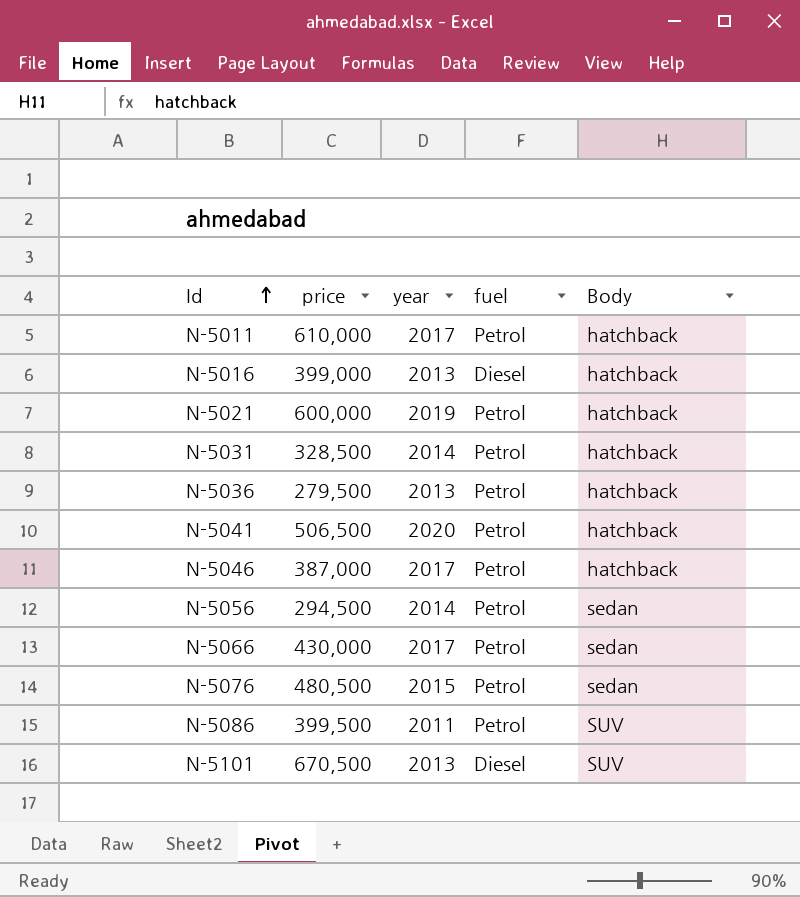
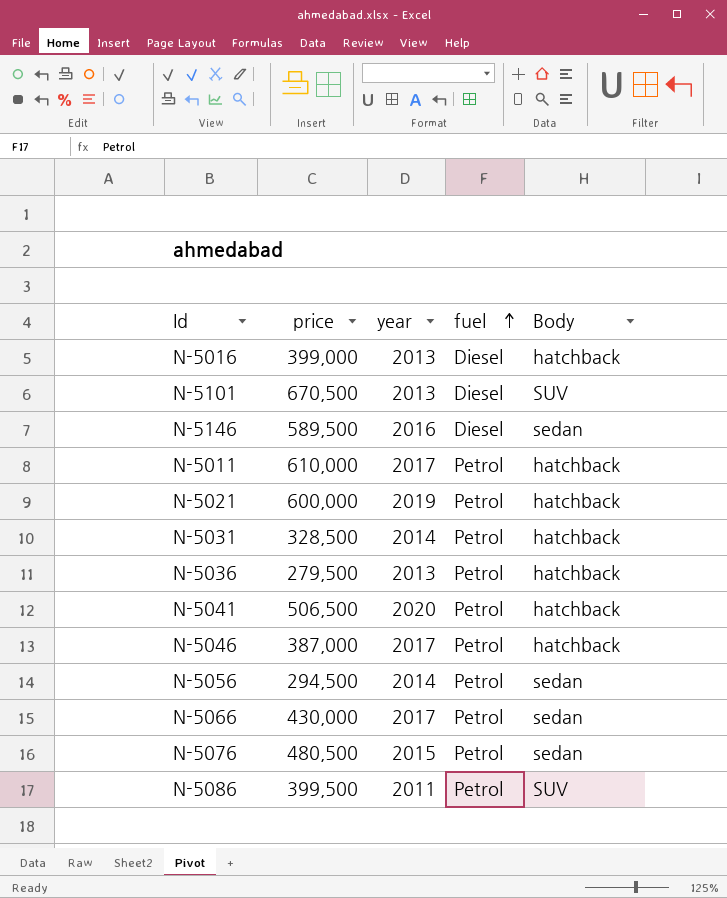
row order: Id ascending -> fuel ascending
row N-5146: none -> 589,500 | 2016 | Diesel | sedan

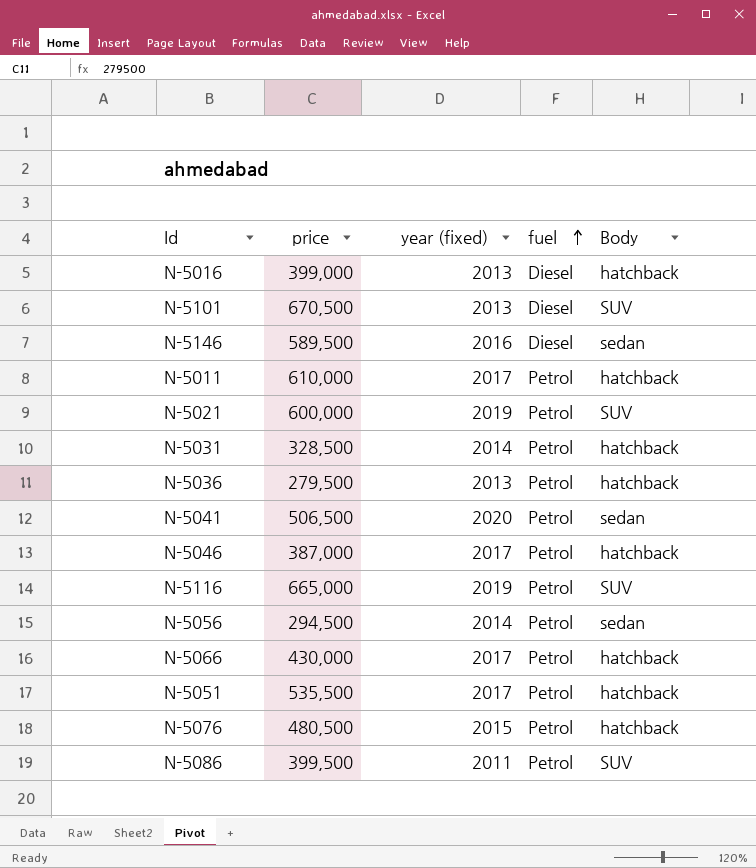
column name: year -> year (fixed)
N-5021 | Body: hatchback -> SUV
N-5041 | Body: hatchback -> sedan
row N-5116: none -> 665,000 | 2019 | Petrol | SUV
N-5066 | Body: sedan -> hatchback
row N-5051: none -> 535,500 | 2017 | Petrol | hatchback
N-5076 | Body: sedan -> hatchback

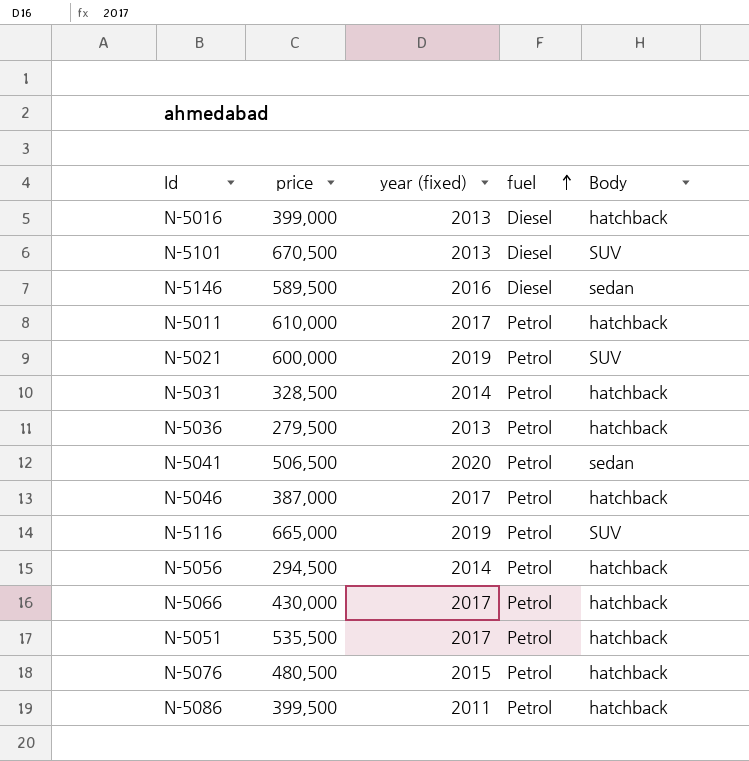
N-5056 | Body: sedan -> hatchback
N-5086 | Body: SUV -> hatchback

